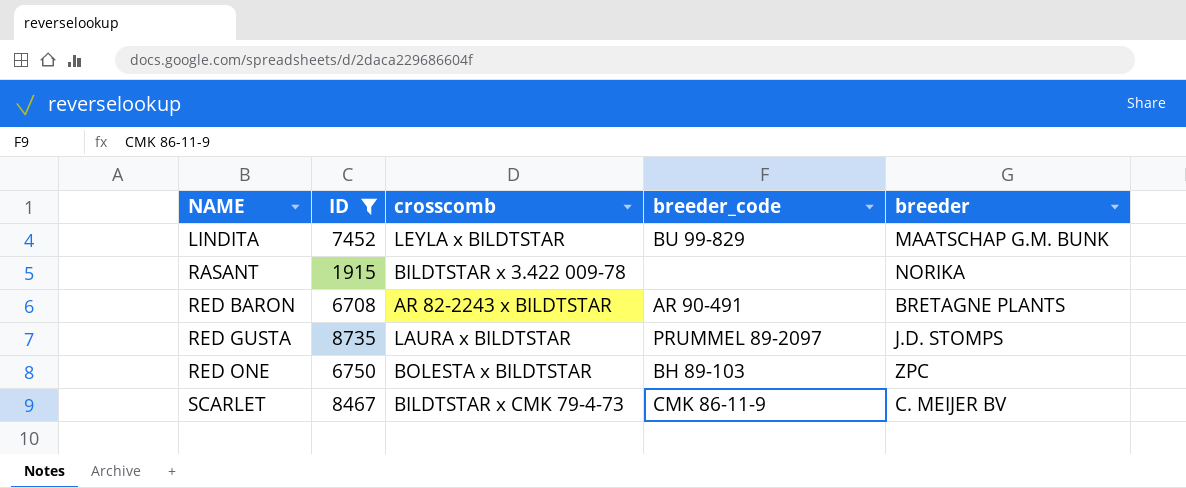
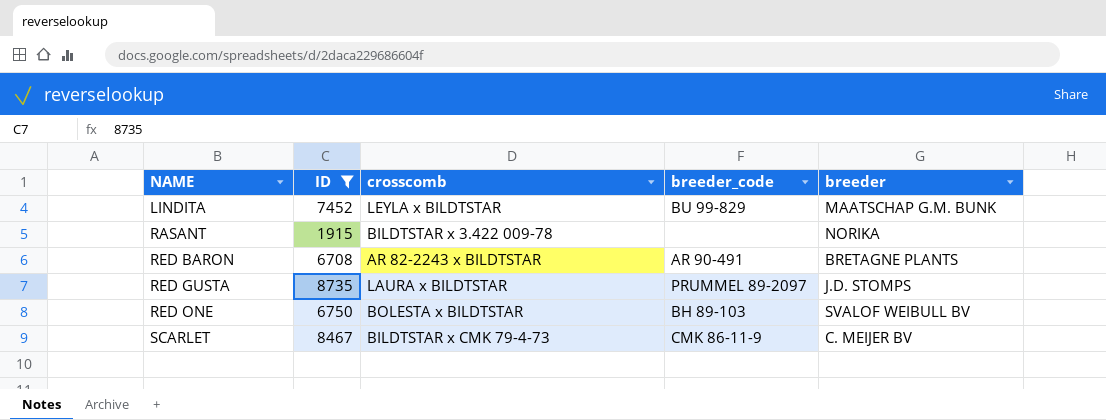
RED ONE | breeder: ZPC -> SVALOF WEIBULL BV

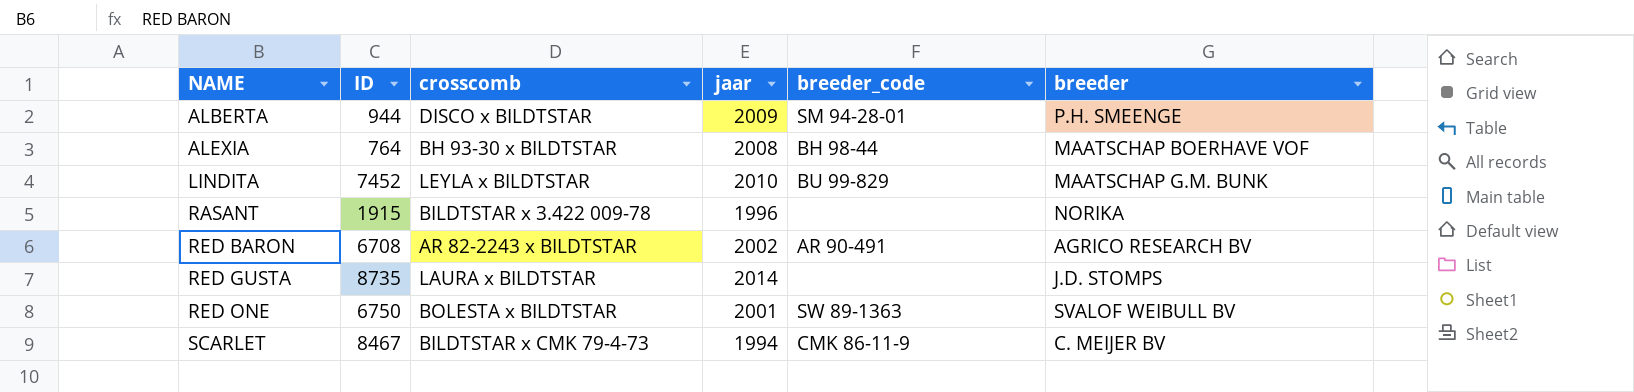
filter: ID >= 1915 -> none
column jaar | position: none -> 4
RED BARON | breeder: BRETAGNE PLANTS -> AGRICO RESEARCH BV
RED GUSTA | breeder_code: PRUMMEL 89-2097 -> none
RED ONE | breeder_code: BH 89-103 -> SW 89-1363

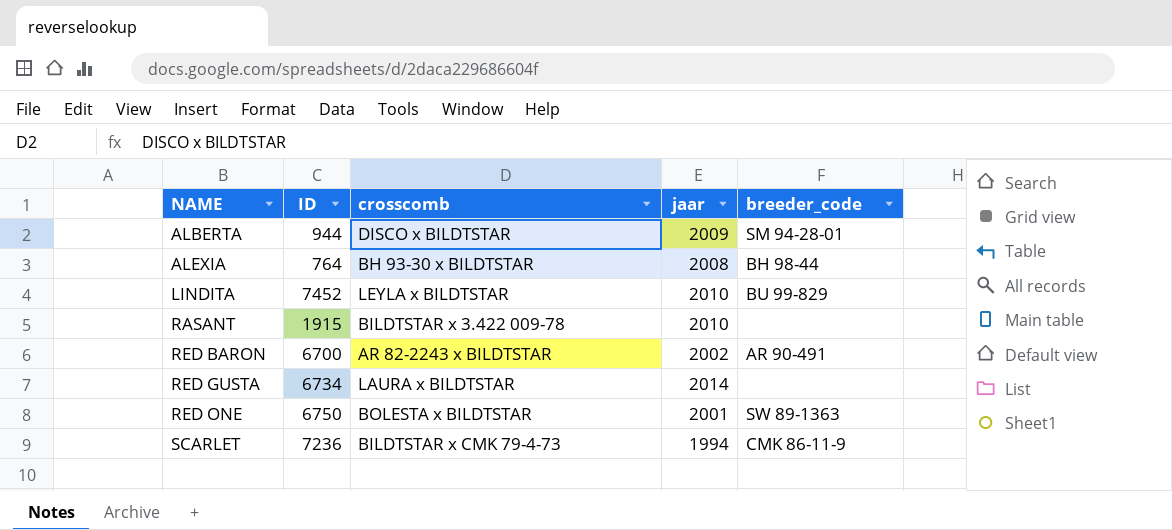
column breeder | position: 6 -> none
RASANT | jaar: 1996 -> 2010
RED BARON | ID: 6708 -> 6700
RED GUSTA | ID: 8735 -> 6734
SCARLET | ID: 8467 -> 7236

